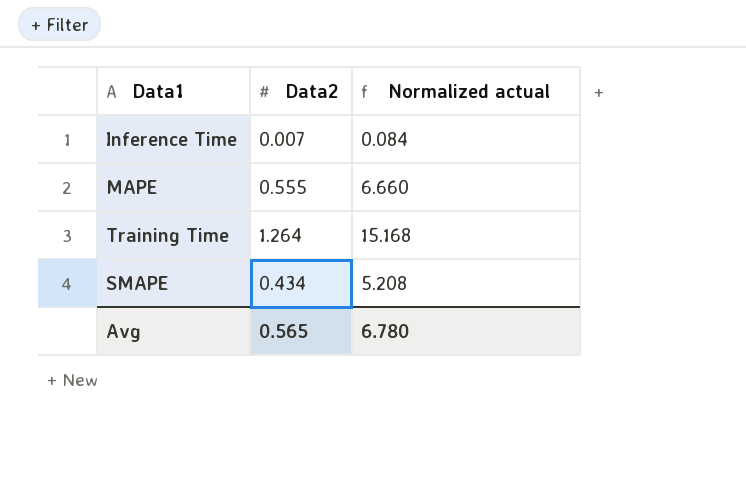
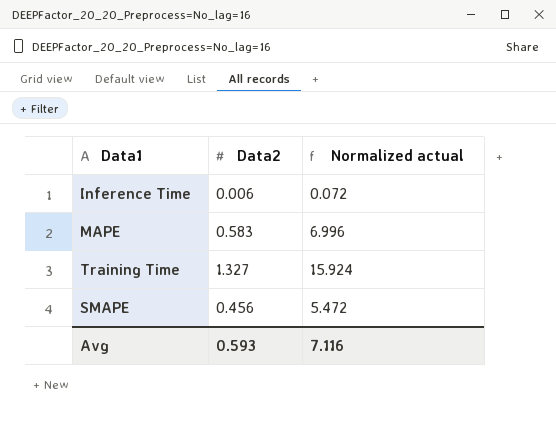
Inference Time | Data2: 0.007 -> 0.006
Inference Time | Normalized actual: 0.084 -> 0.072
MAPE | Data2: 0.555 -> 0.583
MAPE | Normalized actual: 6.660 -> 6.996
Training Time | Data2: 1.264 -> 1.327
Training Time | Normalized actual: 15.168 -> 15.924
SMAPE | Data2: 0.434 -> 0.456
SMAPE | Normalized actual: 5.208 -> 5.472
Avg | Data2: 0.565 -> 0.593
Avg | Normalized actual: 6.780 -> 7.116

